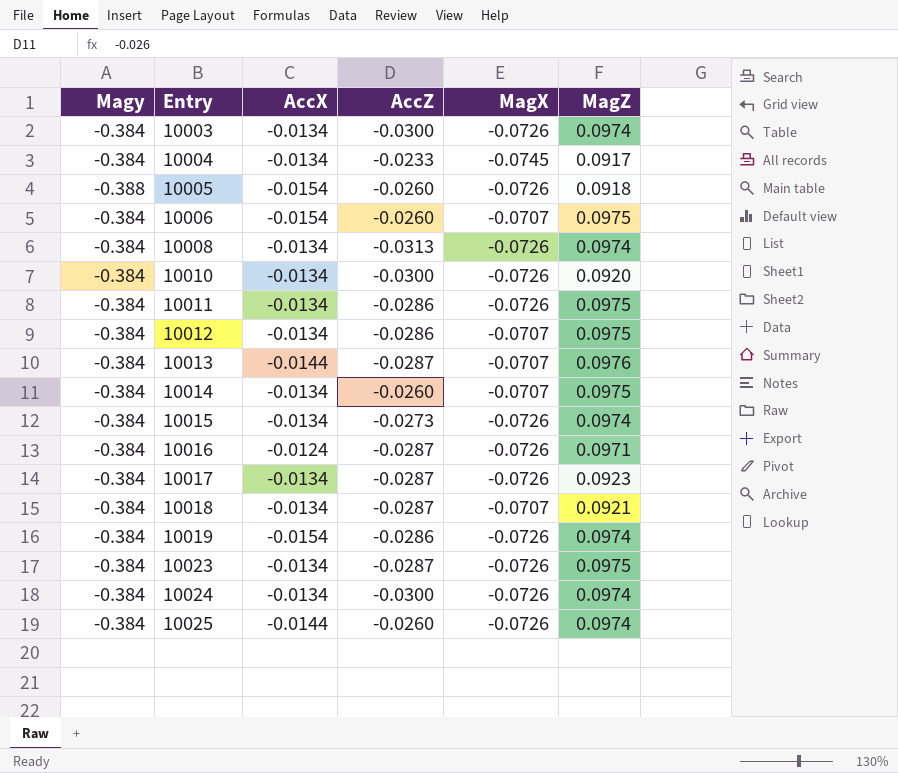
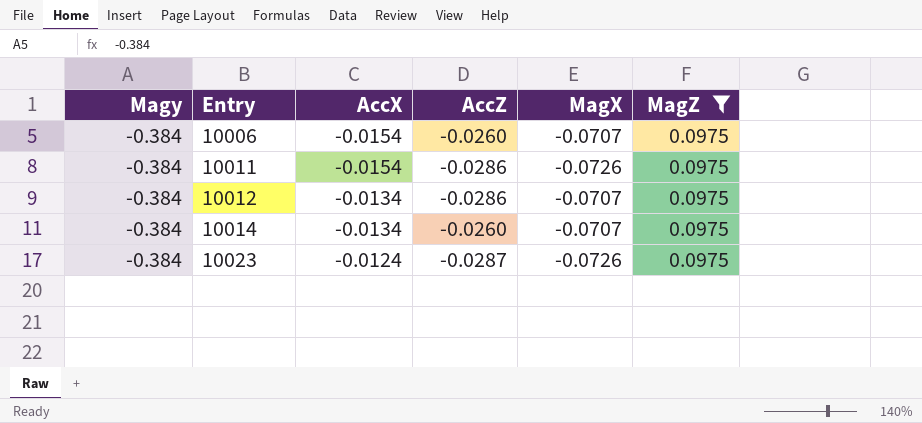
filter: none -> MagZ = 0.0975
10011 | AccX: -0.0134 -> -0.0154
10023 | AccX: -0.0134 -> -0.0124

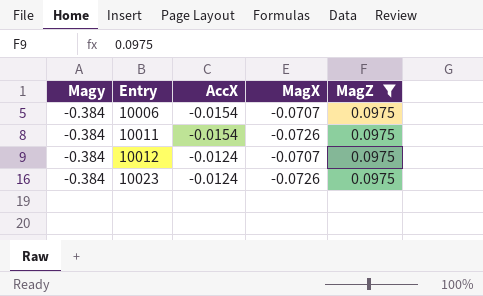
column AccZ | position: 4 -> none
row 10014: -0.384 | -0.0134 | -0.0260 | -0.0707 | 0.0975 -> none
10012 | AccX: -0.0134 -> -0.0124

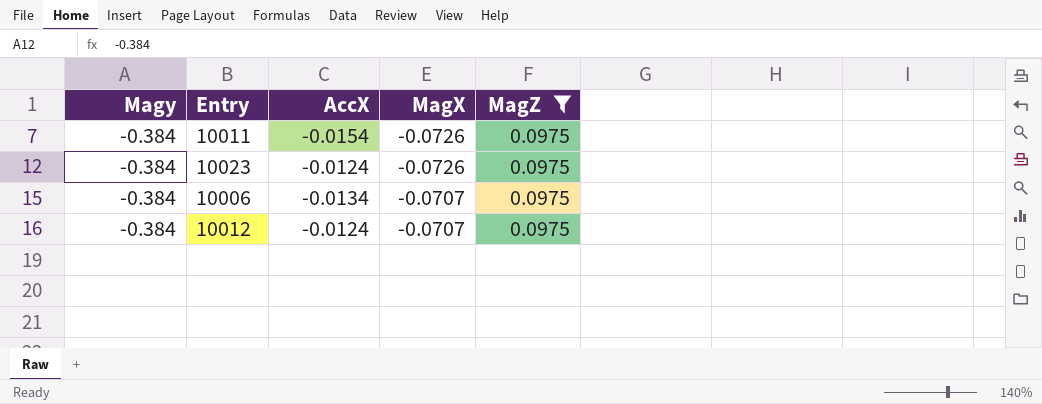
row order: Entry ascending -> MagX ascending
10006 | AccX: -0.0154 -> -0.0134

